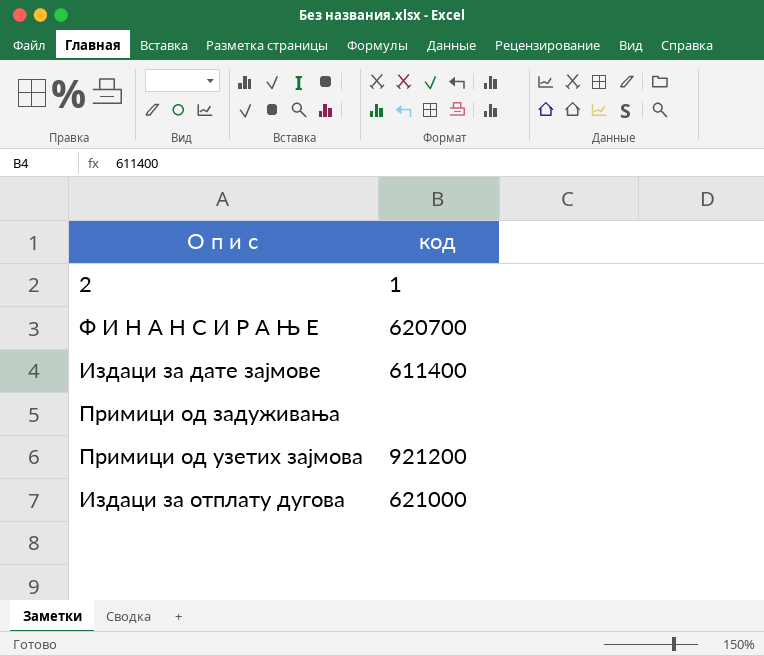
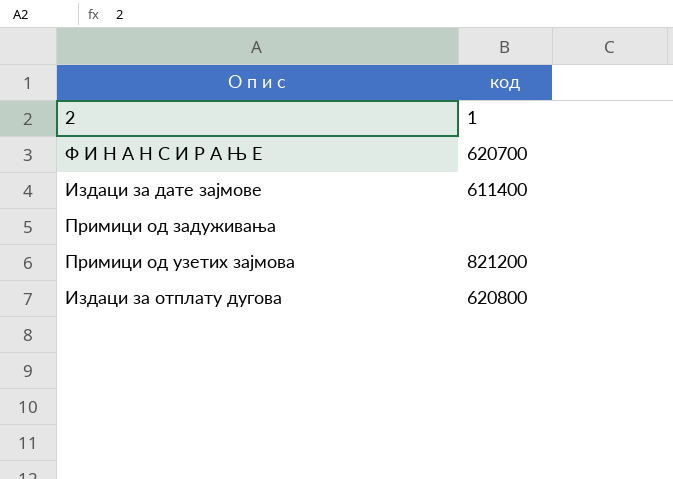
Примици од узетих зајмова | код: 921200 -> 821200
Издаци за отплату дугова | код: 621000 -> 620800

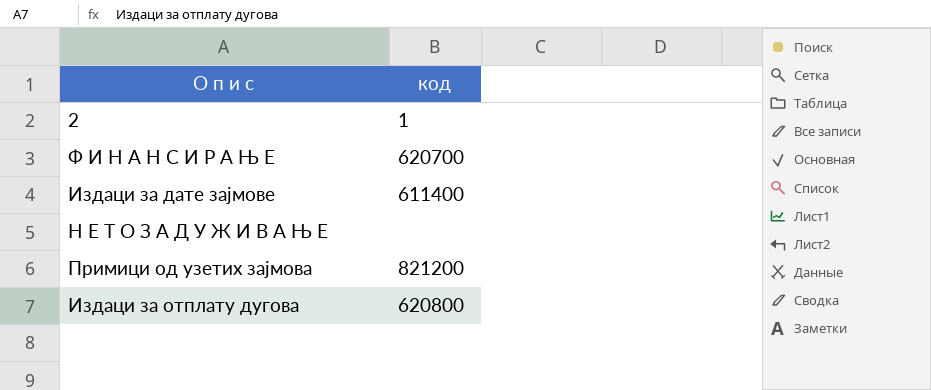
row Примици од задуживања: none -> none
row Н Е Т О З А Д У Ж И В А Њ Е: none -> none

